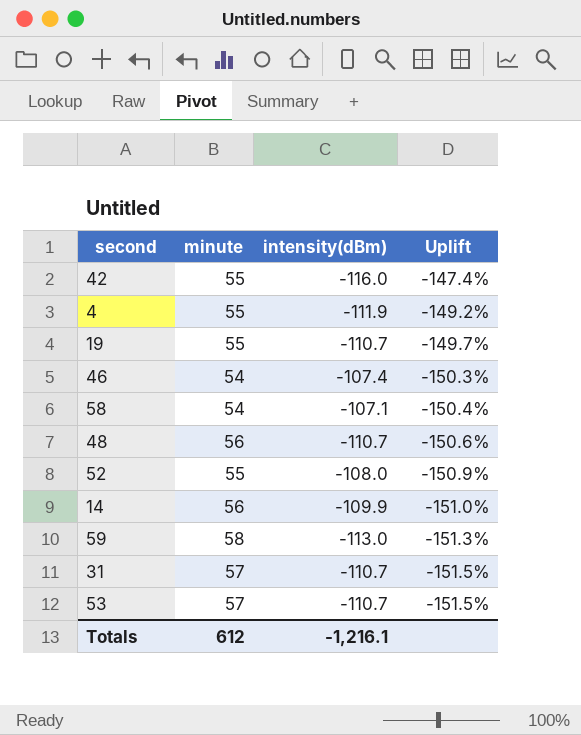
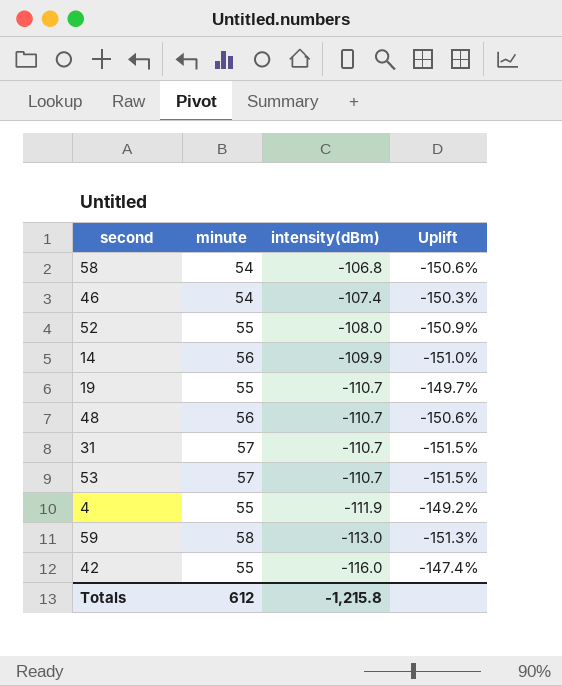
row order: Uplift descending -> intensity(dBm) descending
58 | intensity(dBm): -107.1 -> -106.8
58 | Uplift: -150.4% -> -150.6%
Totals | intensity(dBm): -1,216.1 -> -1,215.8

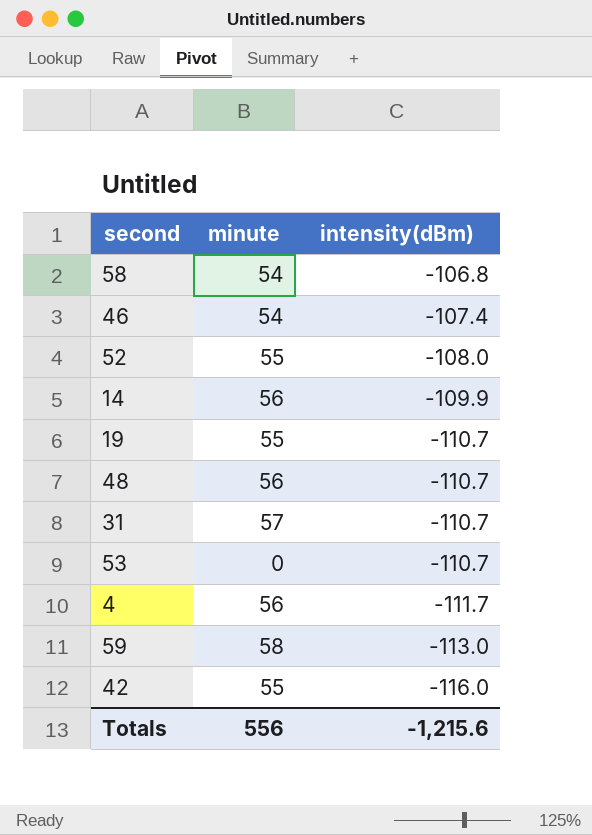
column Uplift | formula: ([minute] - [intensity(dBm)]) / [intensity(dBm)] -> none
53 | minute: 57 -> 0
4 | minute: 55 -> 56
4 | intensity(dBm): -111.9 -> -111.7
Totals | minute: 612 -> 556
Totals | intensity(dBm): -1,215.8 -> -1,215.6

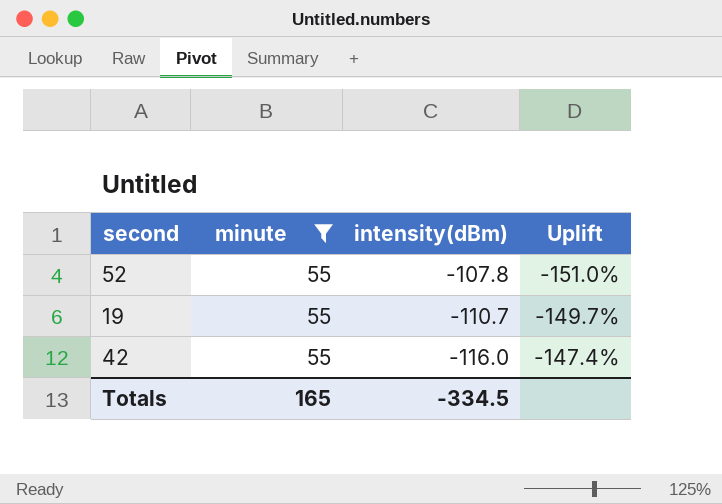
filter: none -> minute = 55
column Uplift | formula: none -> ([minute] - [intensity(dBm)]) / [intensity(dBm)]
52 | intensity(dBm): -108.0 -> -107.8
Totals | minute: 556 -> 165
Totals | intensity(dBm): -1,215.6 -> -334.5

